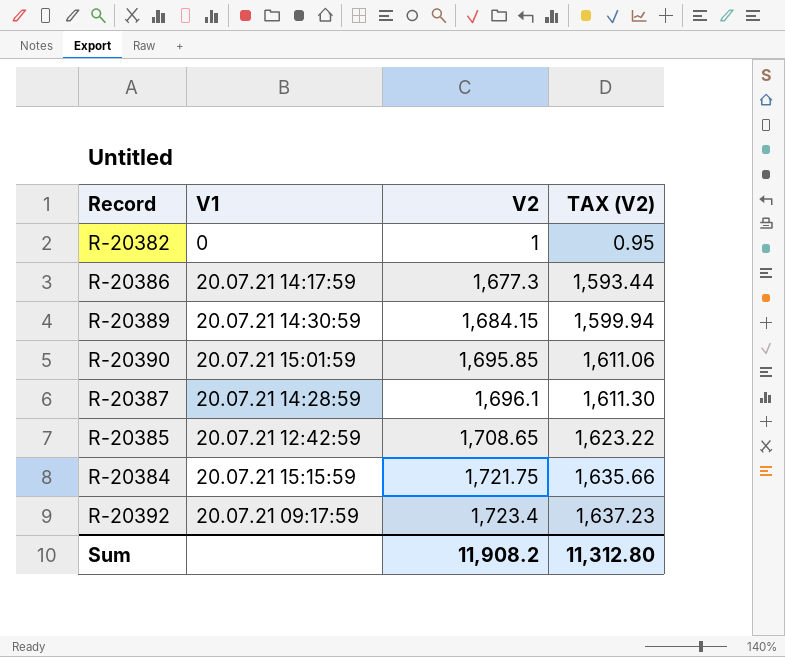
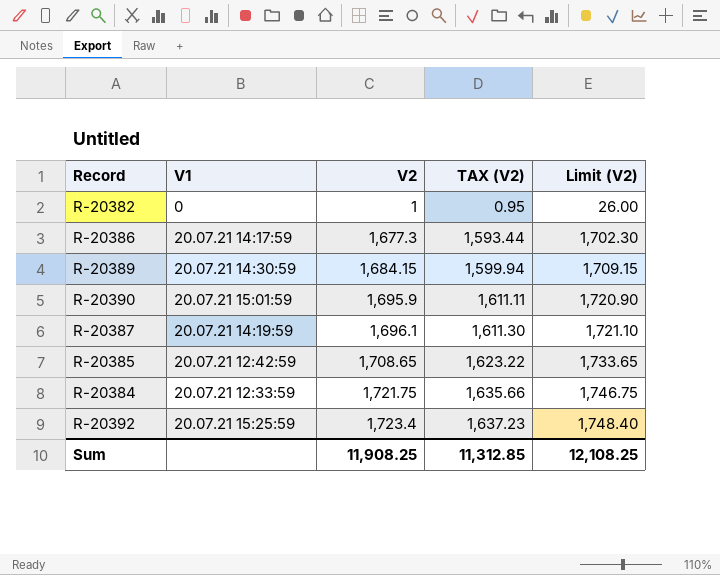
column Limit (V2) | formula: none -> [V2] + 25
R-20390 | V2: 1,695.85 -> 1,695.9
R-20390 | TAX (V2): 1,611.06 -> 1,611.11
R-20387 | V1: 20.07.21 14:28:59 -> 20.07.21 14:19:59
R-20384 | V1: 20.07.21 15:15:59 -> 20.07.21 12:33:59
R-20392 | V1: 20.07.21 09:17:59 -> 20.07.21 15:25:59
Sum | V2: 11,908.2 -> 11,908.25
Sum | TAX (V2): 11,312.80 -> 11,312.85

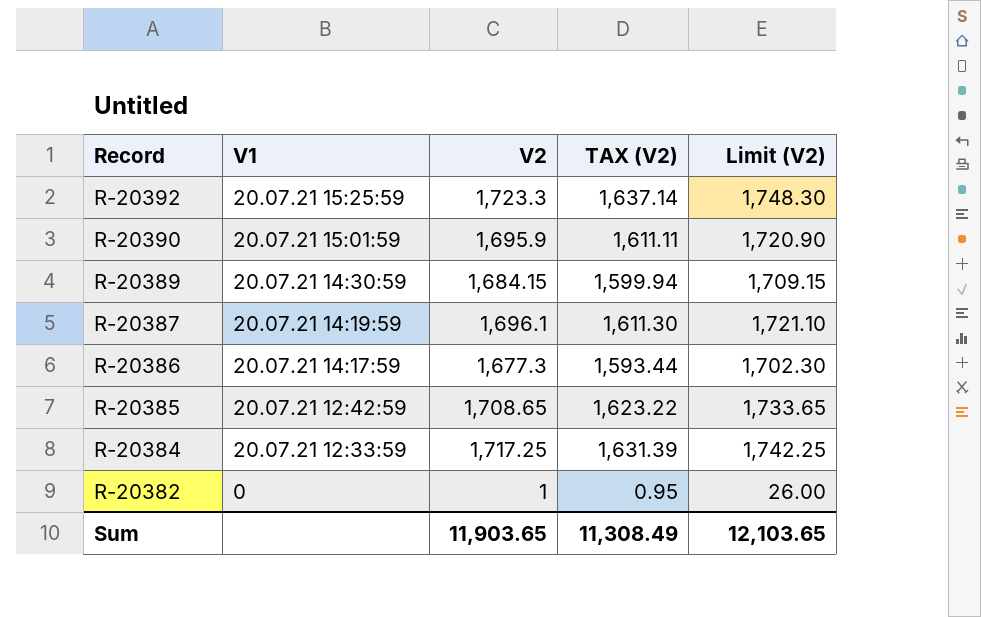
row order: V2 ascending -> Record descending
R-20392 | V2: 1,723.4 -> 1,723.3
R-20392 | TAX (V2): 1,637.23 -> 1,637.14
R-20392 | Limit (V2): 1,748.40 -> 1,748.30
R-20384 | V2: 1,721.75 -> 1,717.25
R-20384 | TAX (V2): 1,635.66 -> 1,631.39
R-20384 | Limit (V2): 1,746.75 -> 1,742.25
Sum | V2: 11,908.25 -> 11,903.65
Sum | TAX (V2): 11,312.85 -> 11,308.49
Sum | Limit (V2): 12,108.25 -> 12,103.65

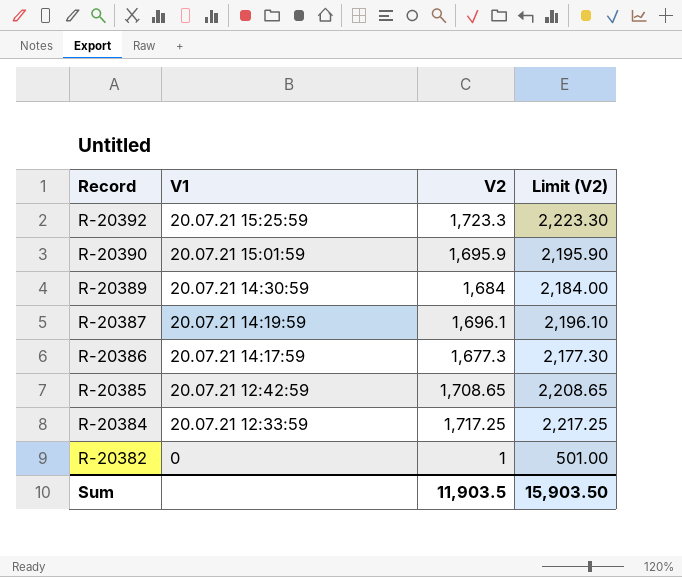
column TAX (V2) | formula: [V2] * 0.95 -> none
column Limit (V2) | formula: [V2] + 25 -> [V2] + 500
R-20389 | V2: 1,684.15 -> 1,684
Sum | V2: 11,903.65 -> 11,903.5
Sum | Limit (V2): 12,103.65 -> 15,903.50

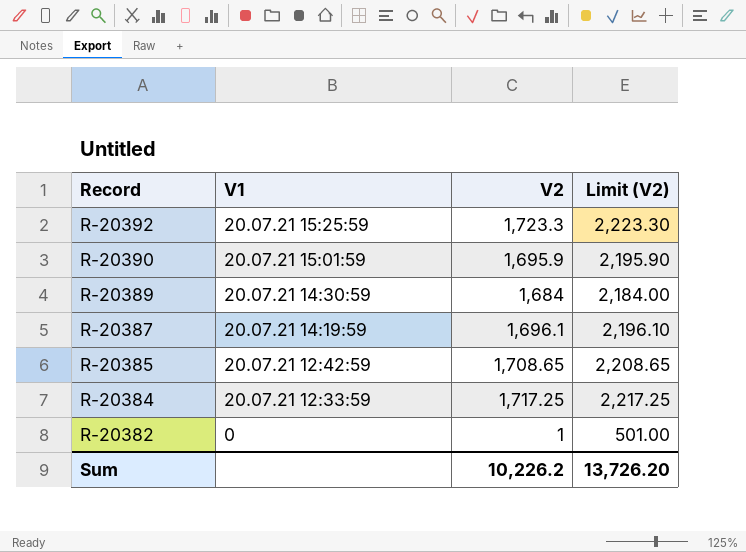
row R-20386: 20.07.21 14:17:59 | 1,677.3 | 2,177.30 -> none
Sum | V2: 11,903.5 -> 10,226.2
Sum | Limit (V2): 15,903.50 -> 13,726.20

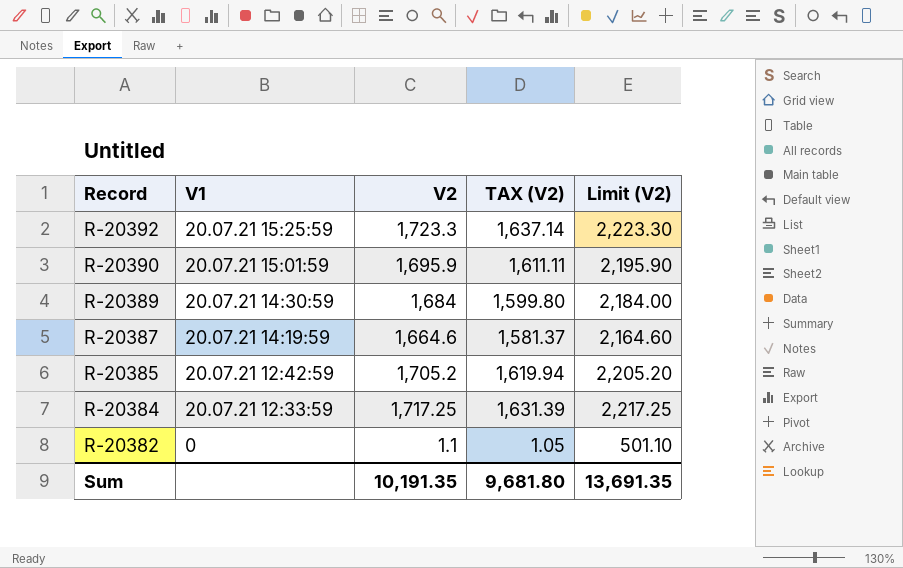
column TAX (V2) | formula: none -> [V2] * 0.95
R-20387 | V2: 1,696.1 -> 1,664.6
R-20387 | Limit (V2): 2,196.10 -> 2,164.60
R-20385 | V2: 1,708.65 -> 1,705.2
R-20385 | Limit (V2): 2,208.65 -> 2,205.20
R-20382 | V2: 1 -> 1.1
R-20382 | Limit (V2): 501.00 -> 501.10
Sum | V2: 10,226.2 -> 10,191.35
Sum | Limit (V2): 13,726.20 -> 13,691.35

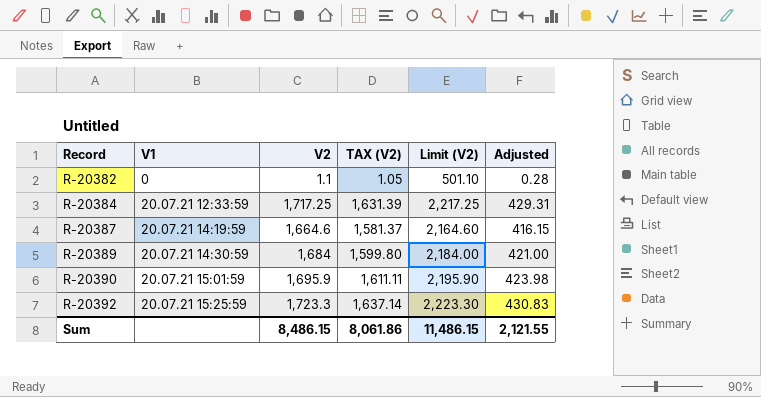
row order: Record descending -> Record ascending
column Adjusted | formula: none -> [V2] * 0.25
row R-20385: 20.07.21 12:42:59 | 1,705.2 | 1,619.94 | 2,205.20 -> none
Sum | V2: 10,191.35 -> 8,486.15
Sum | TAX (V2): 9,681.80 -> 8,061.86
Sum | Limit (V2): 13,691.35 -> 11,486.15

